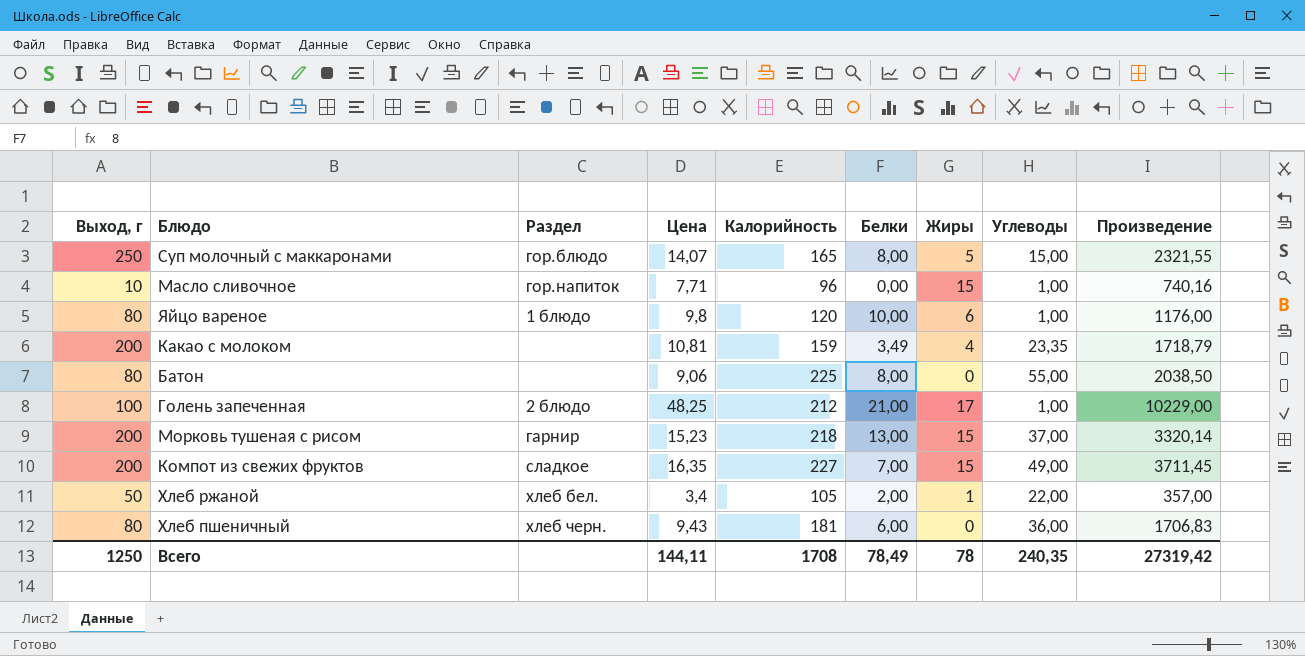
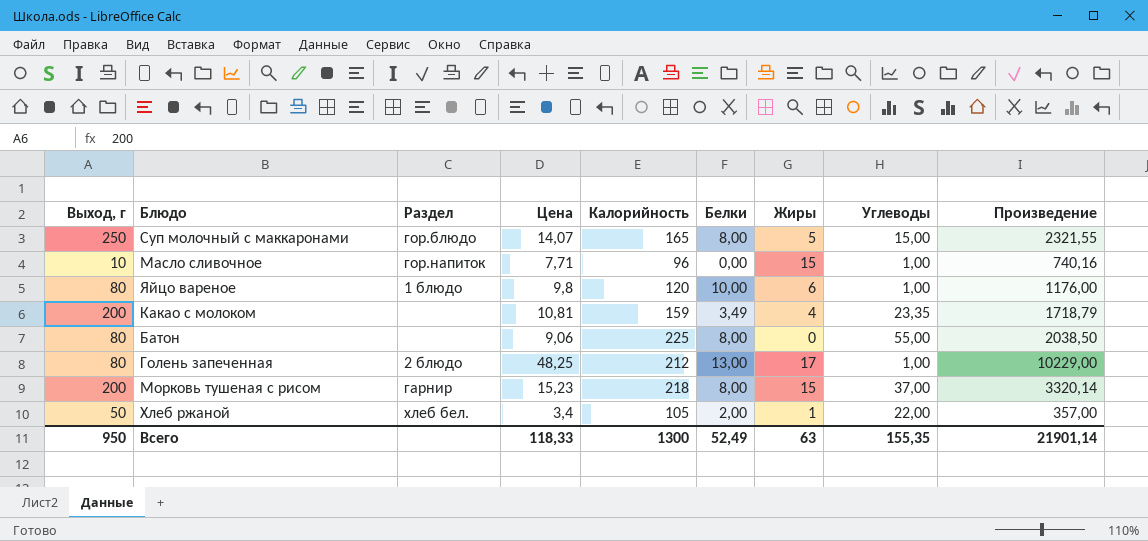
row Компот из свежих фруктов: 200 | сладкое | 16,35 | 227 | 7,00 | 15 | 49,00 | 3711,45 -> none
row Хлеб пшеничный: 80 | хлеб черн. | 9,43 | 181 | 6,00 | 0 | 36,00 | 1706,83 -> none
Голень запеченная | Выход, г: 100 -> 80
Голень запеченная | Белки: 21,00 -> 13,00
Морковь тушеная с рисом | Белки: 13,00 -> 8,00
Всего | Выход, г: 1250 -> 950
Всего | Цена: 144,11 -> 118,33
Всего | Калорийность: 1708 -> 1300
Всего | Белки: 78,49 -> 52,49
Всего | Жиры: 78 -> 63
Всего | Углеводы: 240,35 -> 155,35
Всего | Произведение: 27319,42 -> 21901,14

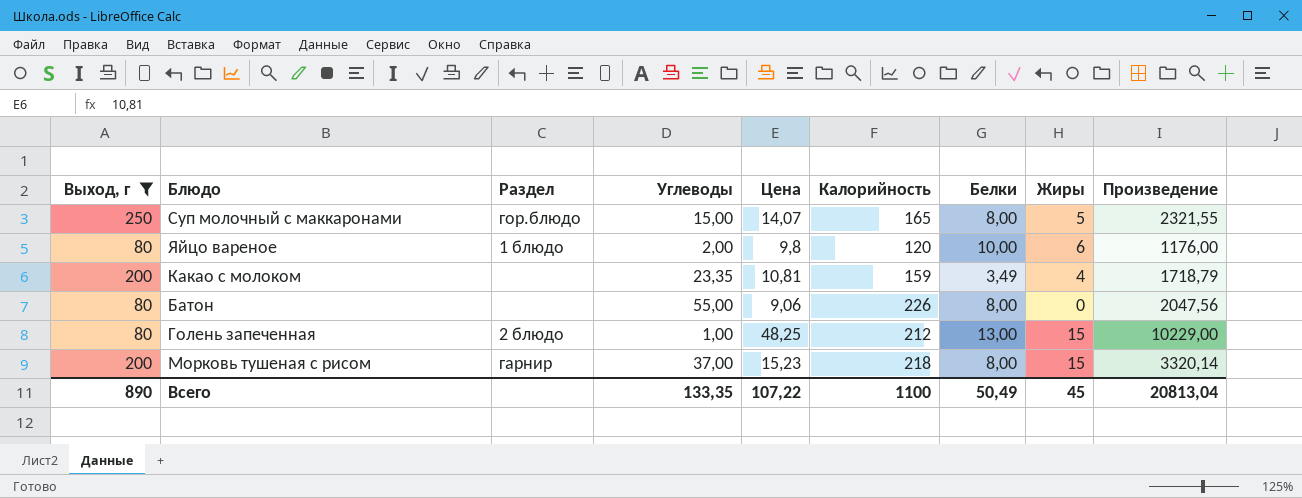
filter: none -> Выход, г >= 80
column Углеводы | position: 8 -> 4
Яйцо вареное | Углеводы: 1,00 -> 2,00
Батон | Калорийность: 225 -> 226
Батон | Произведение: 2038,50 -> 2047,56
Голень запеченная | Жиры: 17 -> 15
Всего | Выход, г: 950 -> 890
Всего | Углеводы: 155,35 -> 133,35
Всего | Цена: 118,33 -> 107,22
Всего | Калорийность: 1300 -> 1100
Всего | Белки: 52,49 -> 50,49
Всего | Жиры: 63 -> 45
Всего | Произведение: 21901,14 -> 20813,04

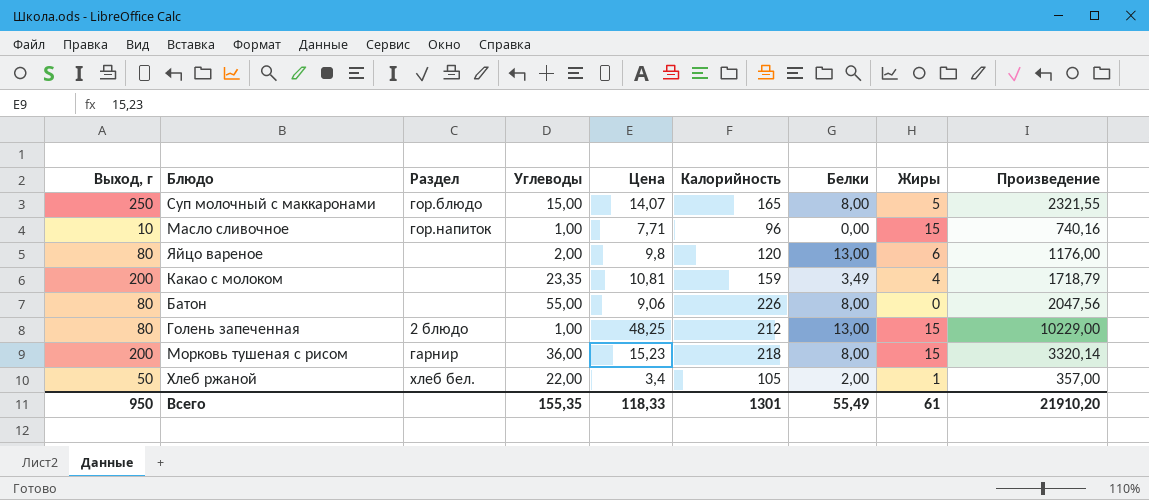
filter: Выход, г >= 80 -> none
Яйцо вареное | Раздел: 1 блюдо -> none
Яйцо вареное | Белки: 10,00 -> 13,00
Морковь тушеная с рисом | Углеводы: 37,00 -> 36,00
Всего | Выход, г: 890 -> 950
Всего | Углеводы: 133,35 -> 155,35
Всего | Цена: 107,22 -> 118,33
Всего | Калорийность: 1100 -> 1301
Всего | Белки: 50,49 -> 55,49
Всего | Жиры: 45 -> 61
Всего | Произведение: 20813,04 -> 21910,20

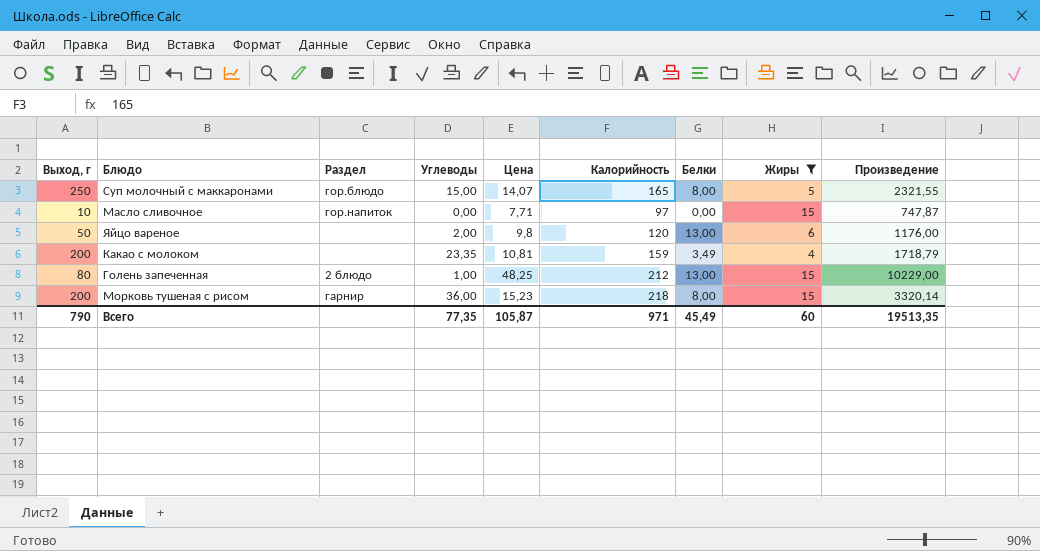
filter: none -> Жиры >= 4
Масло сливочное | Углеводы: 1,00 -> 0,00
Масло сливочное | Калорийность: 96 -> 97
Масло сливочное | Произведение: 740,16 -> 747,87
Яйцо вареное | Выход, г: 80 -> 50
Всего | Выход, г: 950 -> 790
Всего | Углеводы: 155,35 -> 77,35
Всего | Цена: 118,33 -> 105,87
Всего | Калорийность: 1301 -> 971
Всего | Белки: 55,49 -> 45,49
Всего | Жиры: 61 -> 60
Всего | Произведение: 21910,20 -> 19513,35

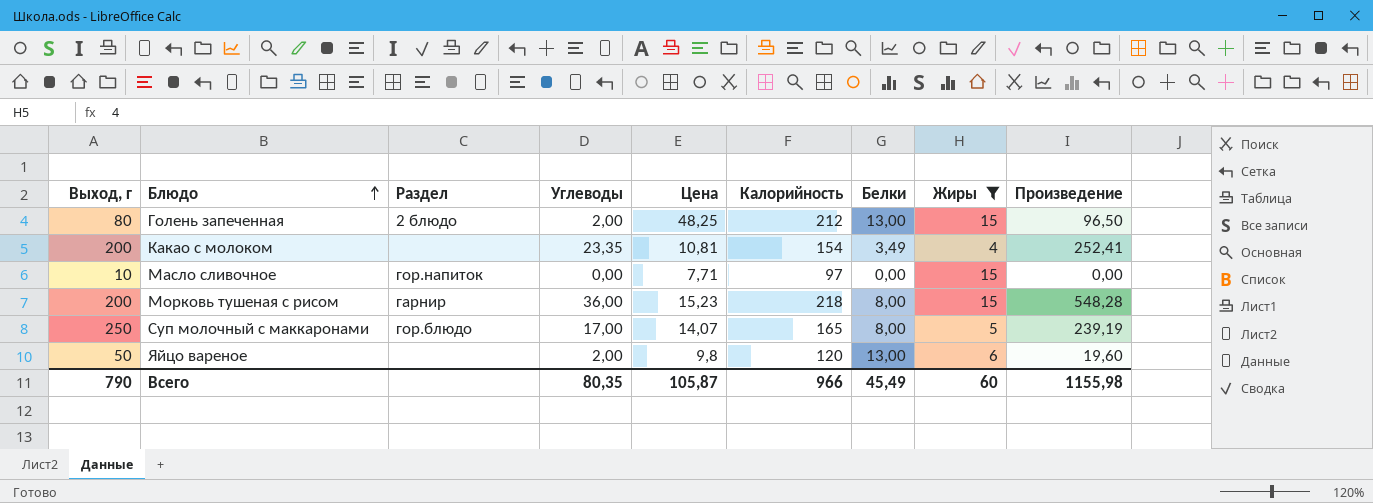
row order: none -> Блюдо ascending
column Произведение | formula: [Цена] * [Калорийность] -> [Углеводы] * [Цена]
Голень запеченная | Углеводы: 1,00 -> 2,00
Какао с молоком | Калорийность: 159 -> 154
Суп молочный с маккаронами | Углеводы: 15,00 -> 17,00
Всего | Углеводы: 77,35 -> 80,35
Всего | Калорийность: 971 -> 966
Всего | Произведение: 19513,35 -> 1155,98

